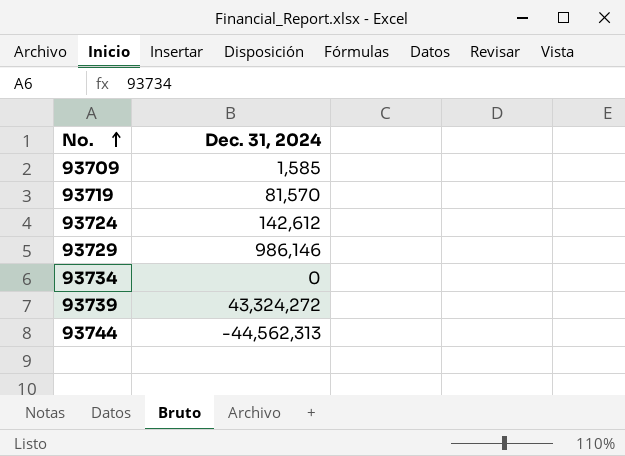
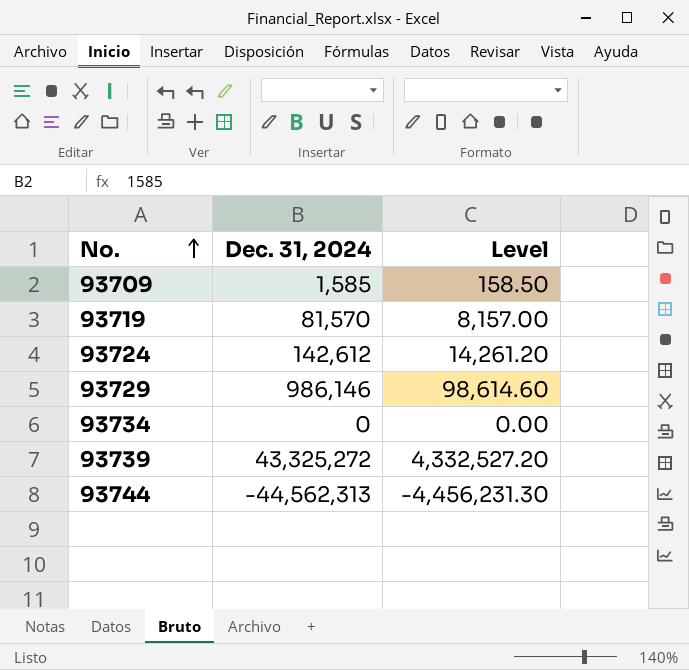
column Level | formula: none -> [Dec. 31, 2024] * 0.1
93739 | Dec. 31, 2024: 43,324,272 -> 43,325,272

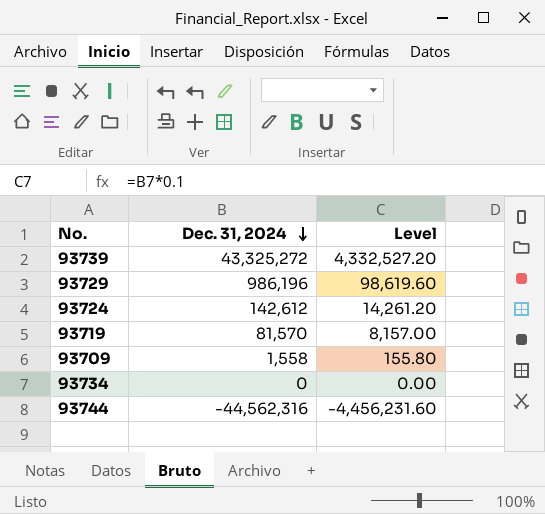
row order: No. ascending -> Dec. 31, 2024 descending
93729 | Dec. 31, 2024: 986,146 -> 986,196
93729 | Level: 98,614.60 -> 98,619.60
93709 | Dec. 31, 2024: 1,585 -> 1,558
93709 | Level: 158.50 -> 155.80
93744 | Dec. 31, 2024: -44,562,313 -> -44,562,316
93744 | Level: -4,456,231.30 -> -4,456,231.60

